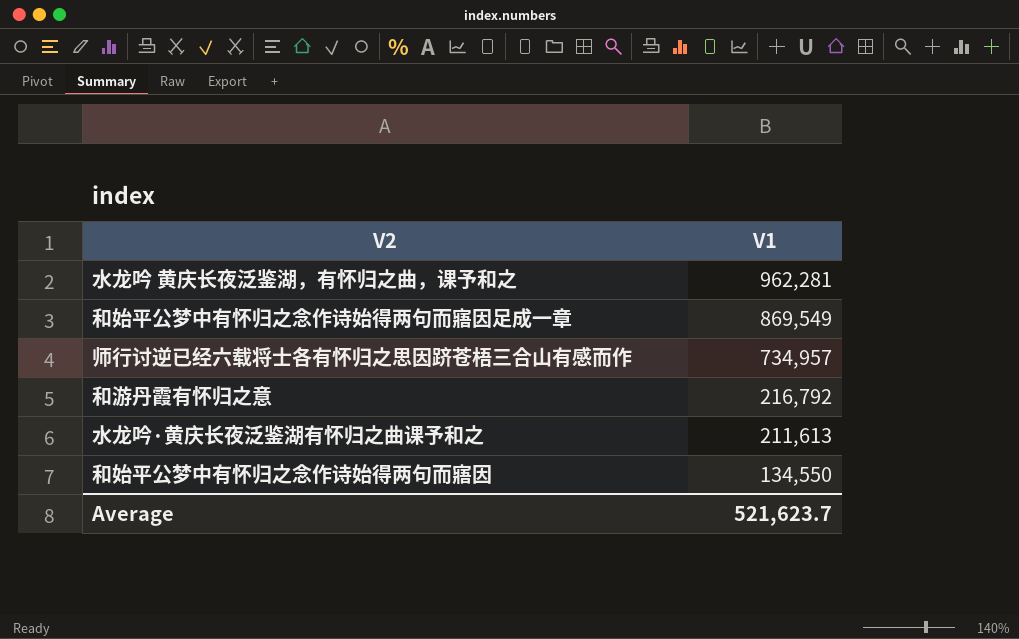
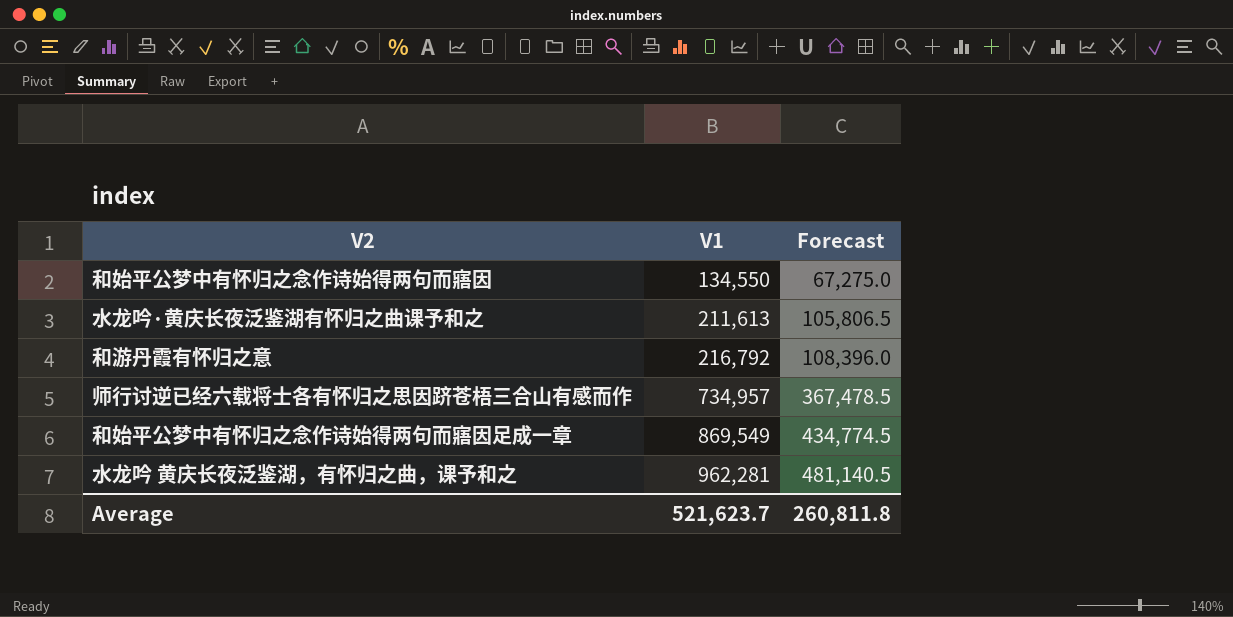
row order: V1 descending -> V1 ascending
column Forecast | formula: none -> [V1] * 0.5

